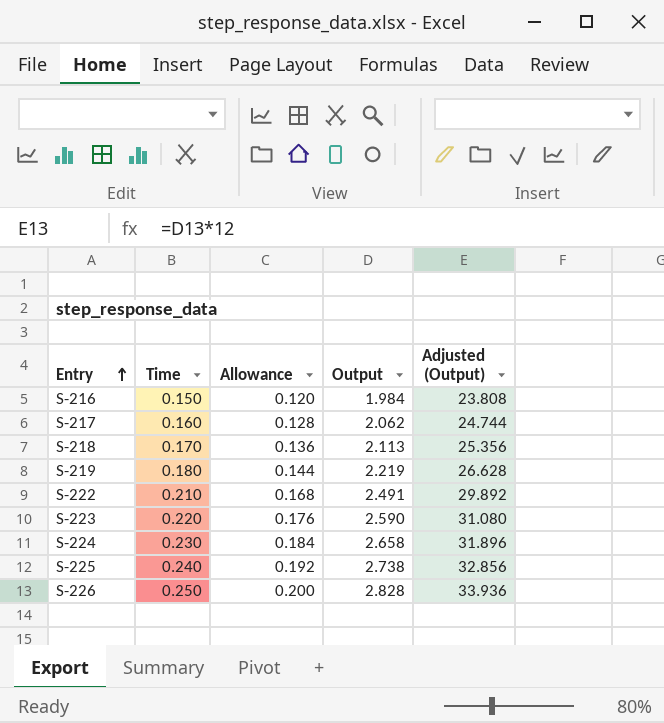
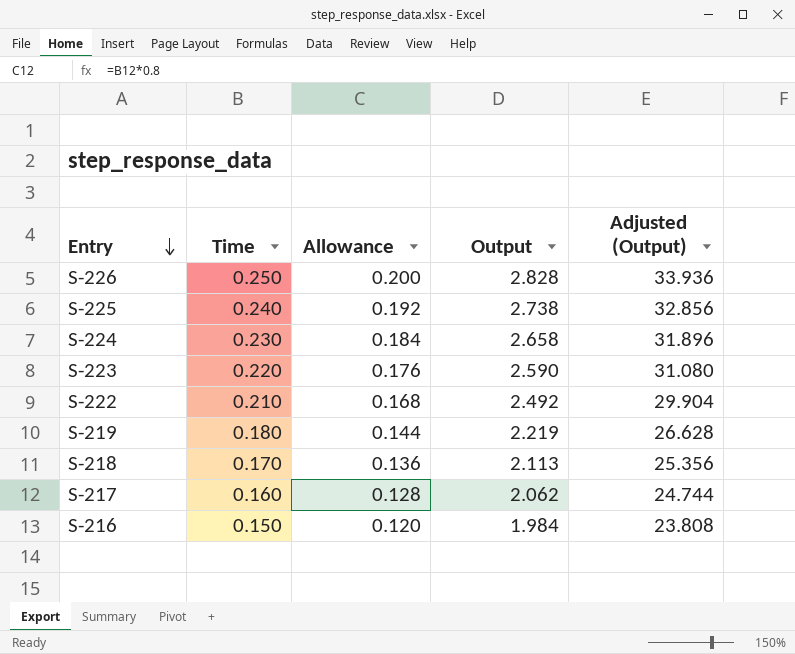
row order: Entry ascending -> Entry descending
S-222 | Output: 2.491 -> 2.492
S-222 | Adjusted (Output): 29.892 -> 29.904

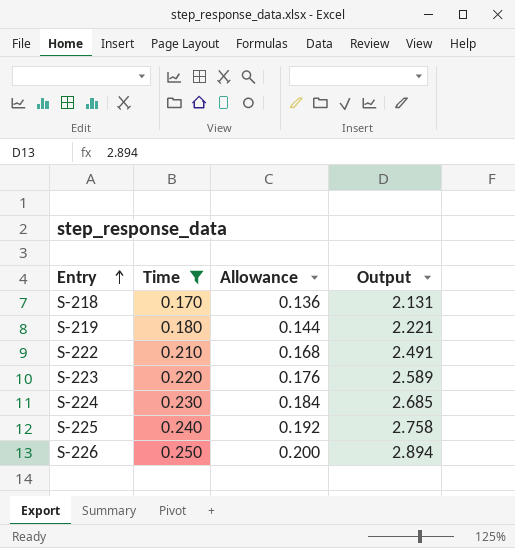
filter: none -> Time >= 0.170
row order: Entry descending -> Entry ascending
column Adjusted (Output) | formula: [Output] * 12 -> none
S-218 | Output: 2.113 -> 2.131
S-219 | Output: 2.219 -> 2.221
S-222 | Output: 2.492 -> 2.491
S-223 | Output: 2.590 -> 2.589
S-224 | Output: 2.658 -> 2.685
S-225 | Output: 2.738 -> 2.758
S-226 | Output: 2.828 -> 2.894

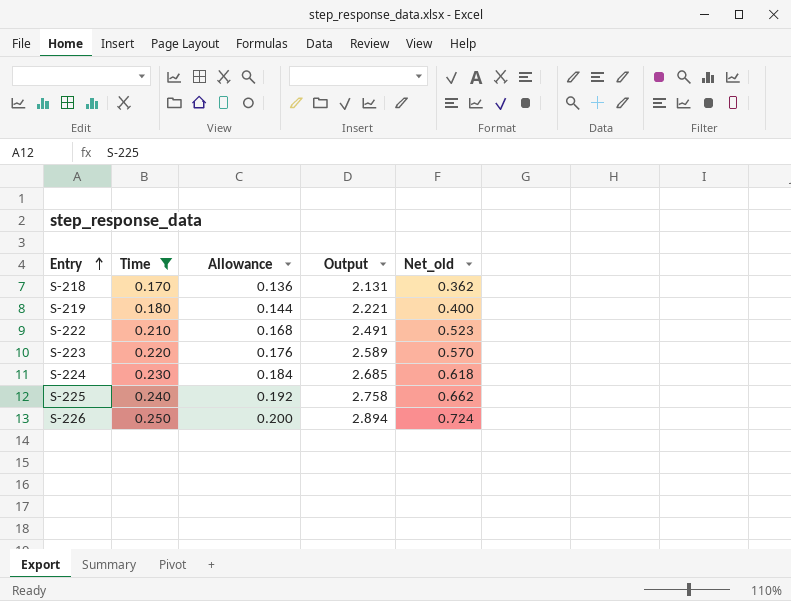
column Net_old | formula: none -> [Time] * [Output]

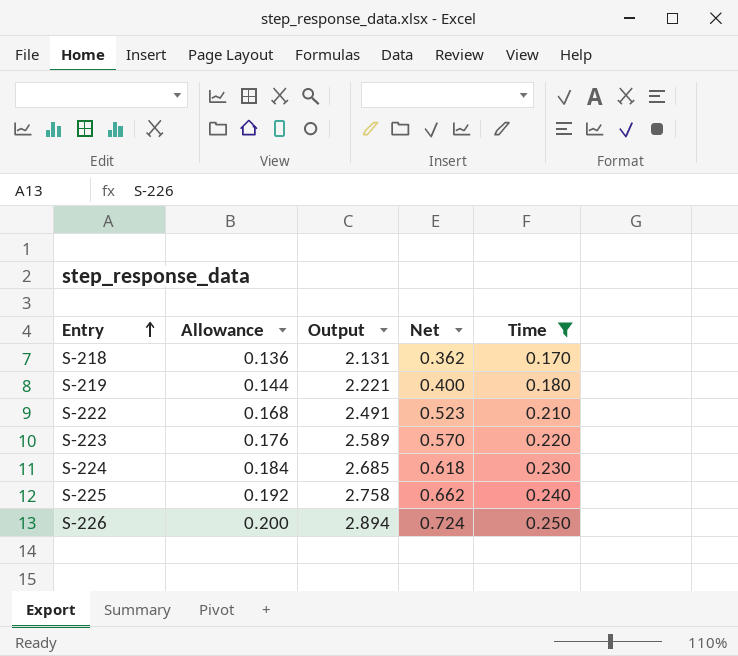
column name: Net_old -> Net
column Time | position: 2 -> 5

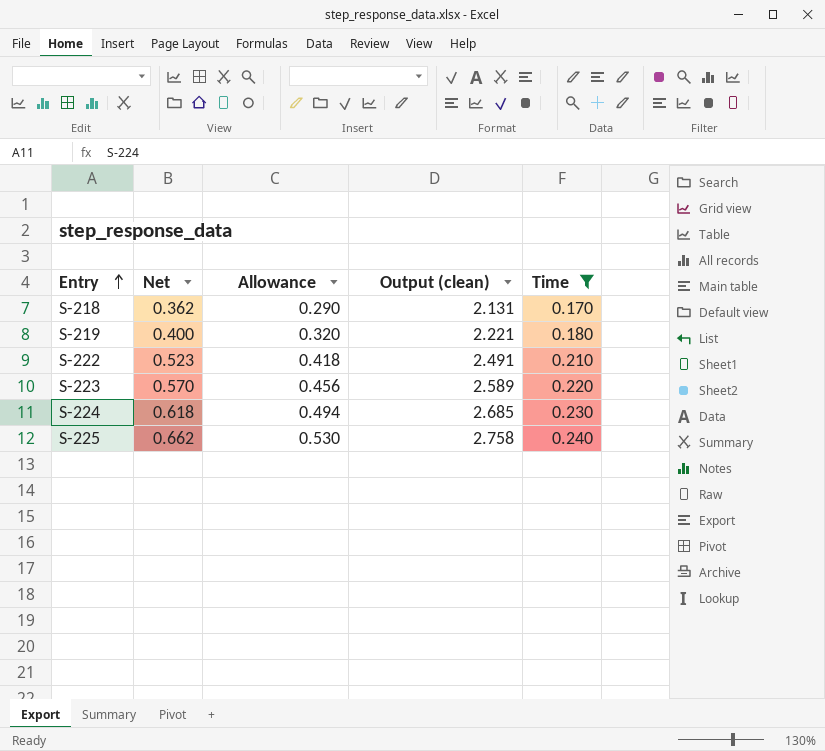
column Net | position: 4 -> 2
column Allowance | formula: [Time] * 0.8 -> [Net] * 0.8
column name: Output -> Output (clean)
row S-226: 0.200 | 2.894 | 0.724 | 0.250 -> none

